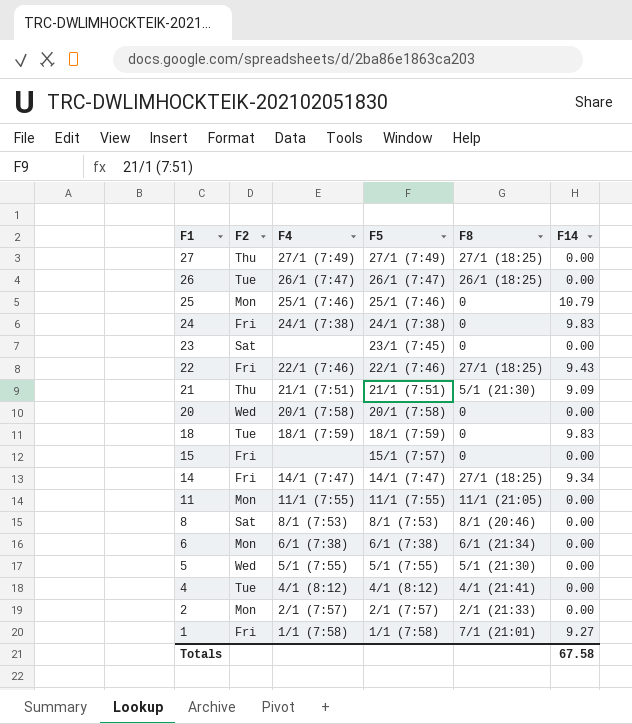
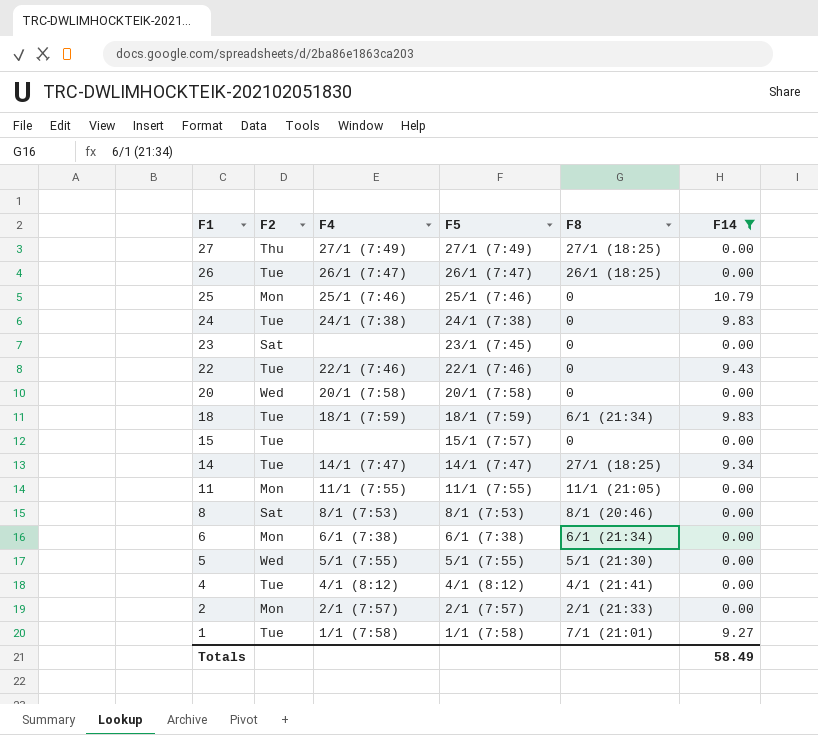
filter: none -> F14 != 9.09
24 | F2: Fri -> Tue
22 | F2: Fri -> Tue
22 | F8: 27/1 (18:25) -> 0
18 | F8: 0 -> 6/1 (21:34)
15 | F2: Fri -> Tue
14 | F2: Fri -> Tue
1 | F2: Fri -> Tue
Totals | F14: 67.58 -> 58.49

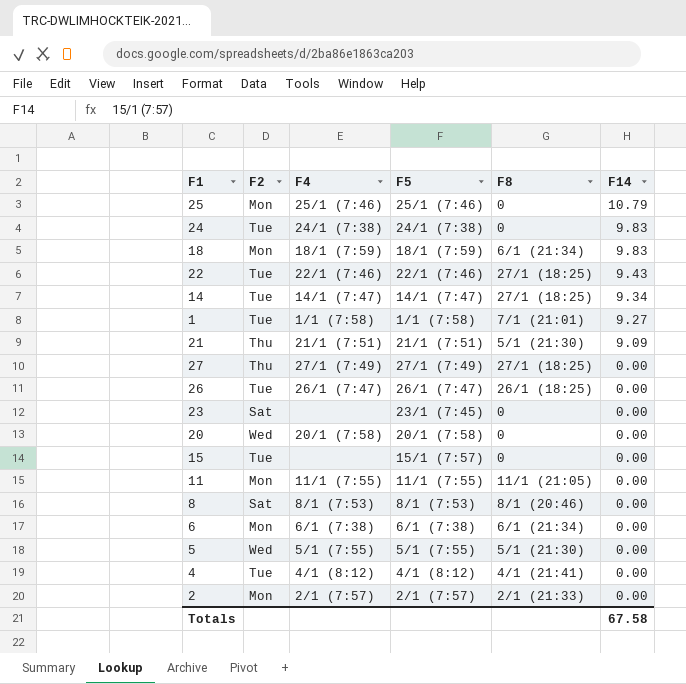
filter: F14 != 9.09 -> none
row order: F1 descending -> F14 descending
18 | F2: Tue -> Mon
22 | F8: 0 -> 27/1 (18:25)
Totals | F14: 58.49 -> 67.58

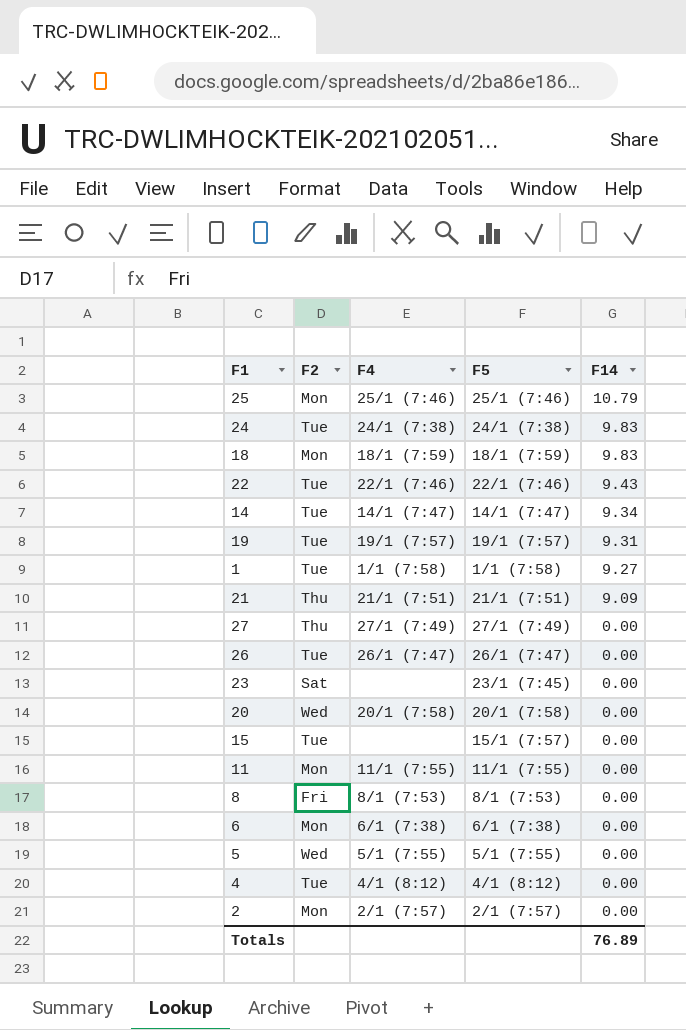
column F8 | position: 5 -> none
row 19: none -> Tue | 19/1 (7:57) | 19/1 (7:57) | 9.31
8 | F2: Sat -> Fri
Totals | F14: 67.58 -> 76.89

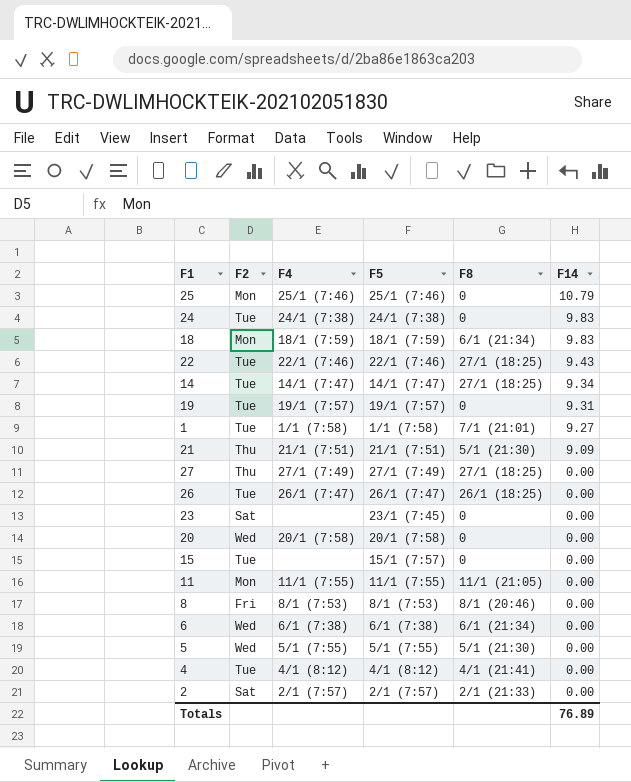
column F8 | position: none -> 5
6 | F2: Mon -> Wed
2 | F2: Mon -> Sat

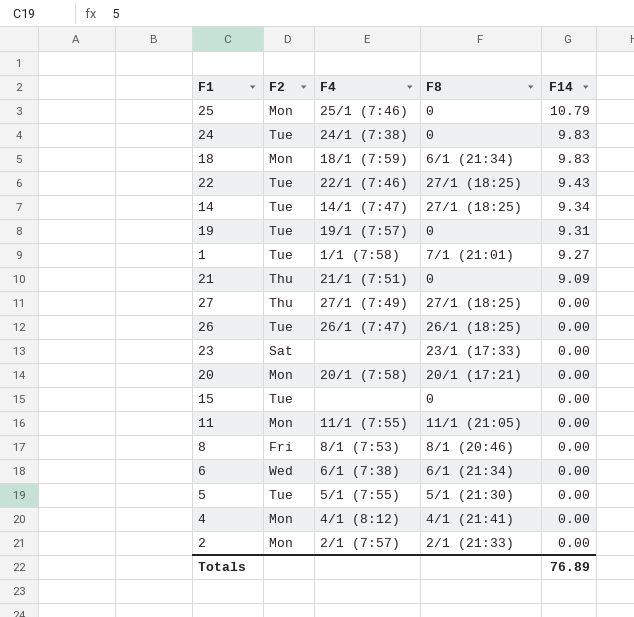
column F5 | position: 4 -> none
21 | F8: 5/1 (21:30) -> 0
23 | F8: 0 -> 23/1 (17:33)
20 | F2: Wed -> Mon
20 | F8: 0 -> 20/1 (17:21)
5 | F2: Wed -> Tue
4 | F2: Tue -> Mon
2 | F2: Sat -> Mon

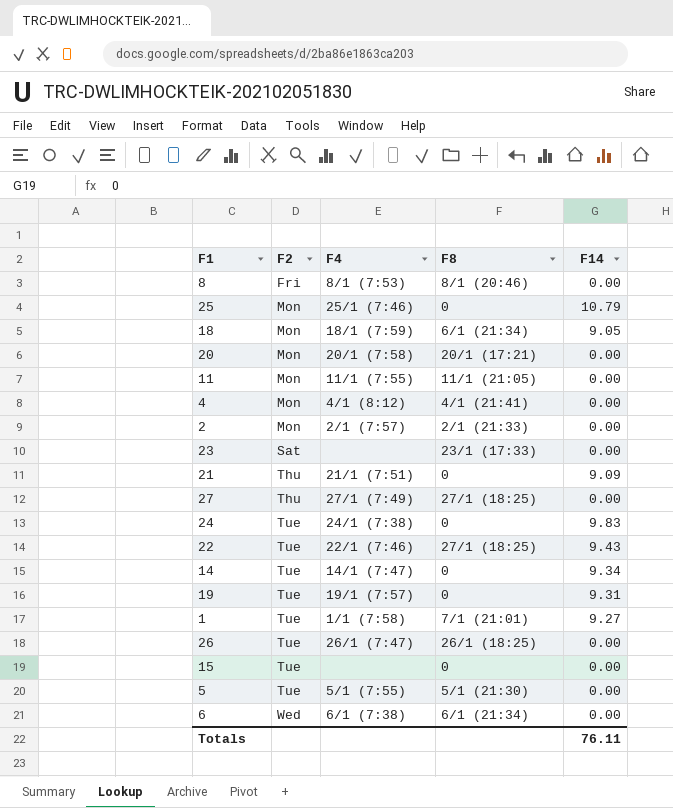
row order: F14 descending -> F2 ascending
18 | F14: 9.83 -> 9.05
14 | F8: 27/1 (18:25) -> 0
Totals | F14: 76.89 -> 76.11

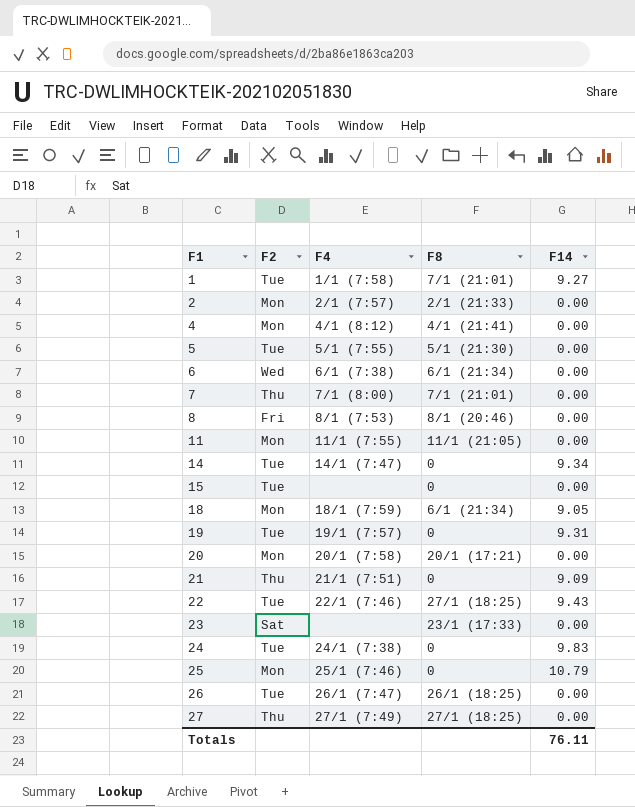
row order: F2 ascending -> F1 ascending
row 7: none -> Thu | 7/1 (8:00) | 7/1 (21:01) | 0.00

